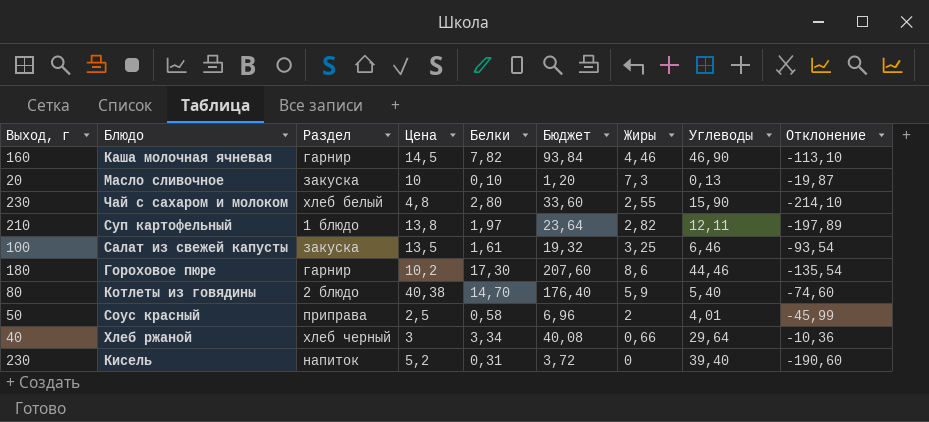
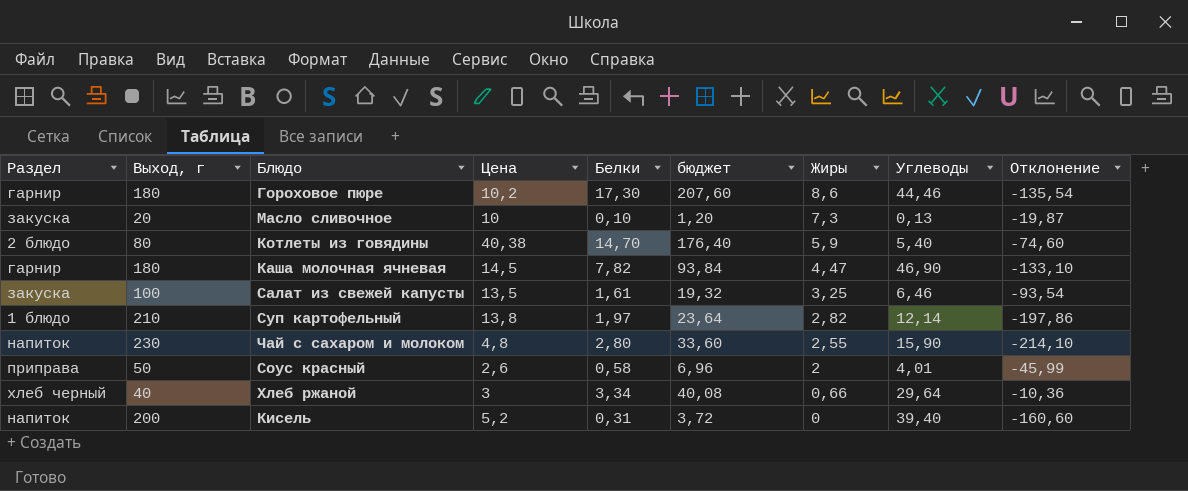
row order: none -> Жиры descending
column Раздел | position: 3 -> 1
column name: Бюджет -> бюджет
Каша молочная ячневая | Выход, г: 160 -> 180
Каша молочная ячневая | Жиры: 4,46 -> 4,47
Каша молочная ячневая | Отклонение: -113,10 -> -133,10
Суп картофельный | Углеводы: 12,11 -> 12,14
Суп картофельный | Отклонение: -197,89 -> -197,86
Чай с сахаром и молоком | Раздел: хлеб белый -> напиток
Соус красный | Цена: 2,5 -> 2,6
Кисель | Выход, г: 230 -> 200
Кисель | Отклонение: -190,60 -> -160,60

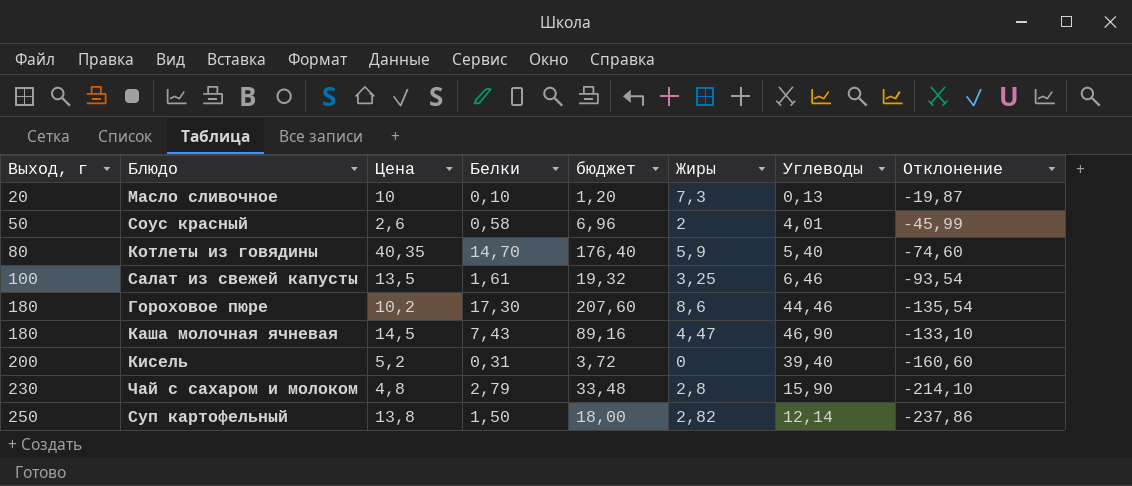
row order: Жиры descending -> Выход, г ascending
column Раздел | position: 1 -> none
row Хлеб ржаной: хлеб черный | 40 | 3 | 3,34 | 40,08 | 0,66 | 29,64 | -10,36 -> none
Котлеты из говядины | Цена: 40,38 -> 40,35
Каша молочная ячневая | Белки: 7,82 -> 7,43
Каша молочная ячневая | бюджет: 93,84 -> 89,16
Чай с сахаром и молоком | Белки: 2,80 -> 2,79
Чай с сахаром и молоком | бюджет: 33,60 -> 33,48
Чай с сахаром и молоком | Жиры: 2,55 -> 2,8
Суп картофельный | Выход, г: 210 -> 250
Суп картофельный | Белки: 1,97 -> 1,50
Суп картофельный | бюджет: 23,64 -> 18,00
Суп картофельный | Отклонение: -197,86 -> -237,86

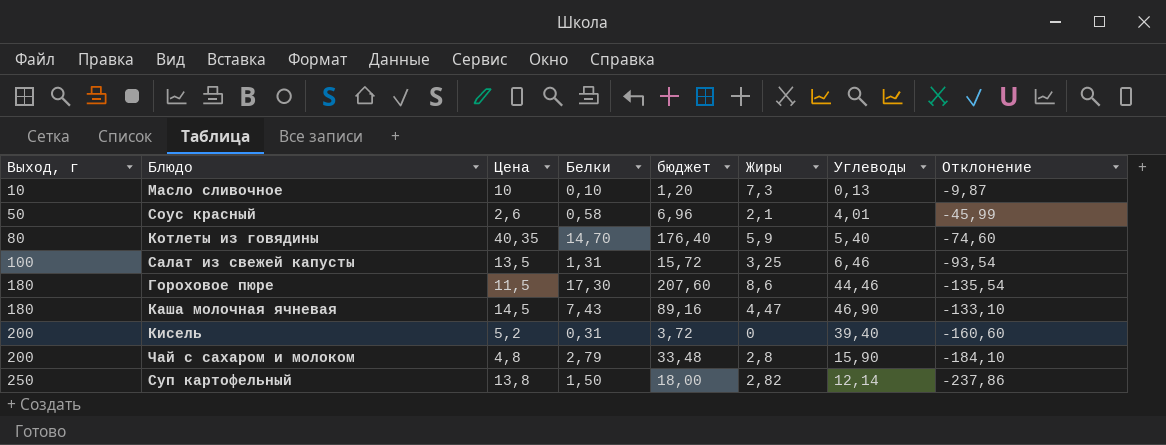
Масло сливочное | Выход, г: 20 -> 10
Масло сливочное | Отклонение: -19,87 -> -9,87
Соус красный | Жиры: 2 -> 2,1
Салат из свежей капусты | Белки: 1,61 -> 1,31
Салат из свежей капусты | бюджет: 19,32 -> 15,72
Гороховое пюре | Цена: 10,2 -> 11,5
Чай с сахаром и молоком | Выход, г: 230 -> 200
Чай с сахаром и молоком | Отклонение: -214,10 -> -184,10

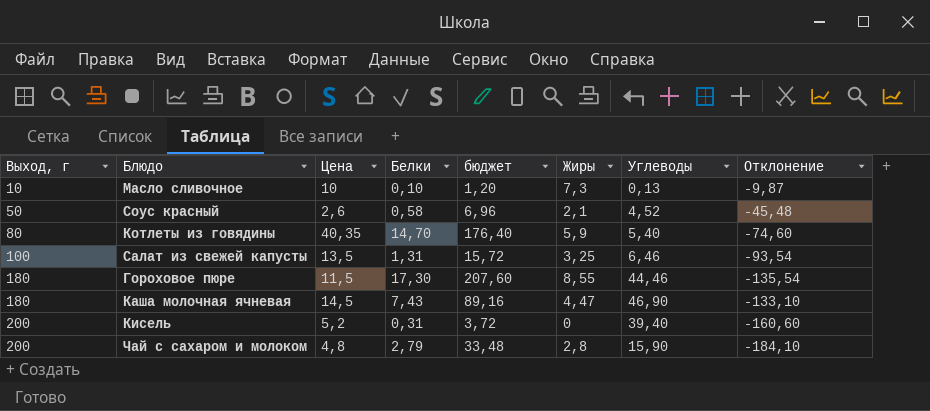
row Суп картофельный: 250 | 13,8 | 1,50 | 18,00 | 2,82 | 12,14 | -237,86 -> none
Соус красный | Углеводы: 4,01 -> 4,52
Соус красный | Отклонение: -45,99 -> -45,48
Гороховое пюре | Жиры: 8,6 -> 8,55

